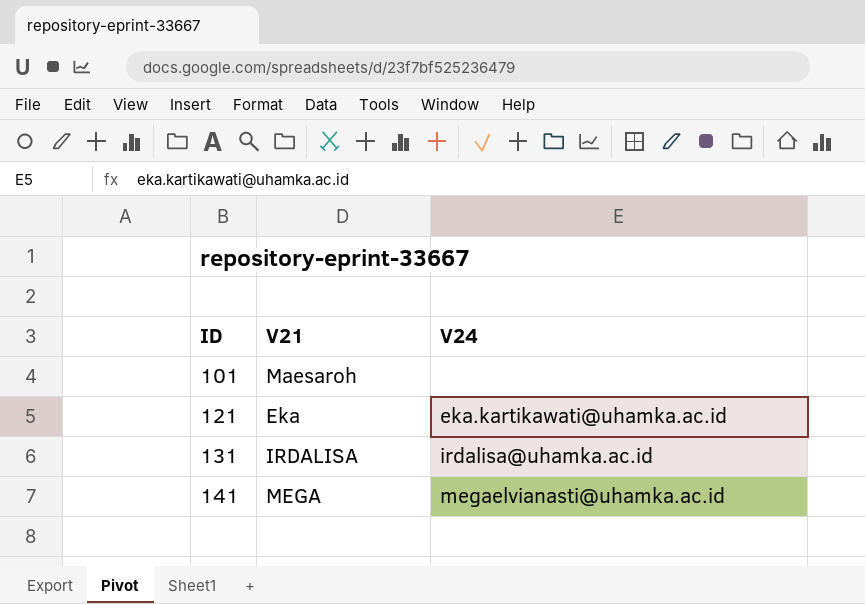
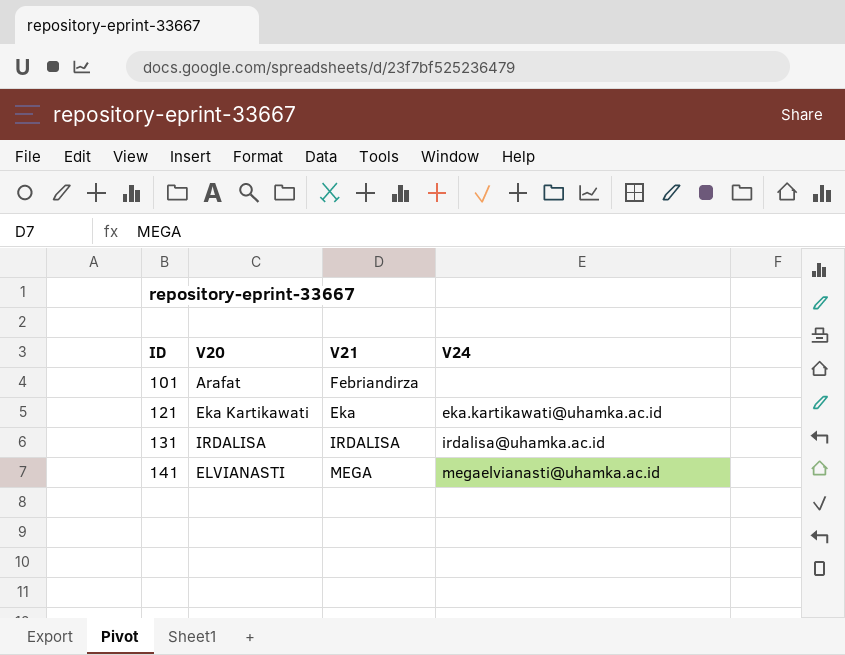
column V20 | position: none -> 2
101 | V21: Maesaroh -> Febriandirza

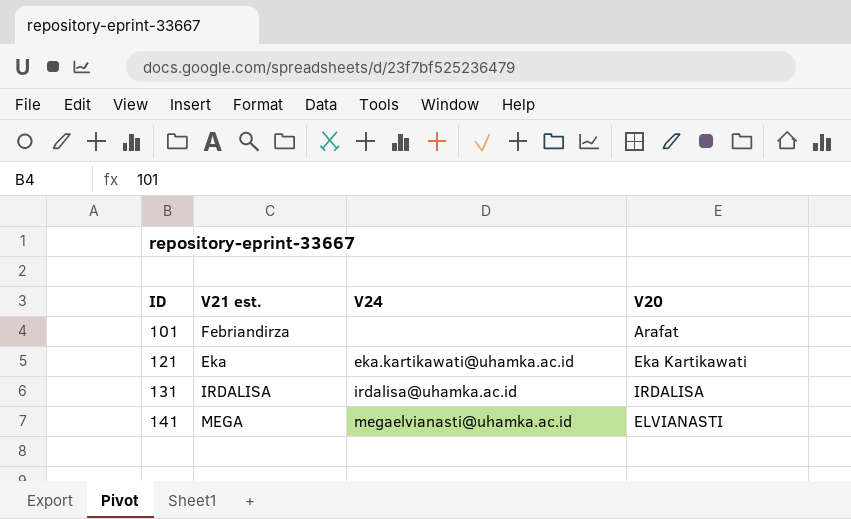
column name: V21 -> V21 est.
column V20 | position: 2 -> 4

